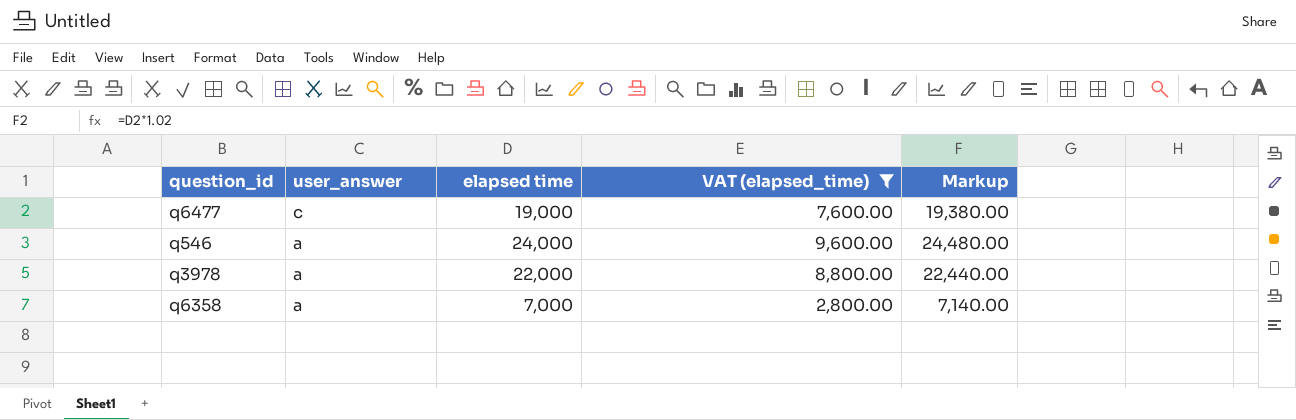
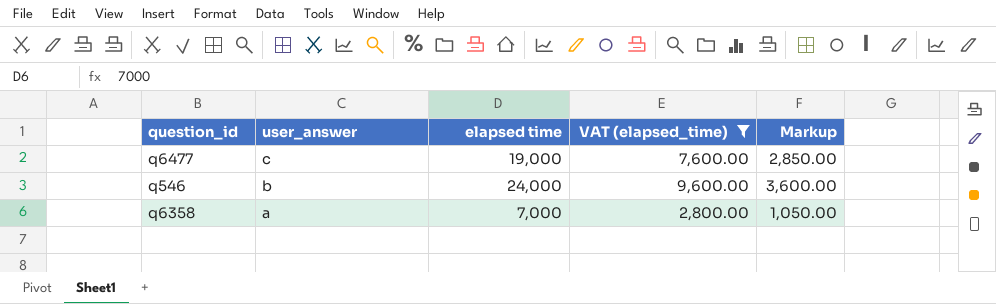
column Markup | formula: [elapsed time] * 1.02 -> [elapsed time] * 0.15
row q3978: a | 22,000 | 8,800.00 | 22,440.00 -> none
q546 | user_answer: a -> b

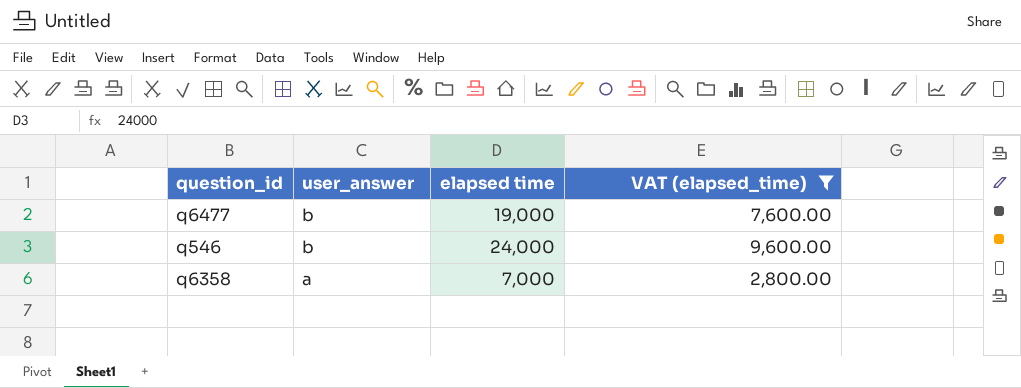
column Markup | formula: [elapsed time] * 0.15 -> none
q6477 | user_answer: c -> b

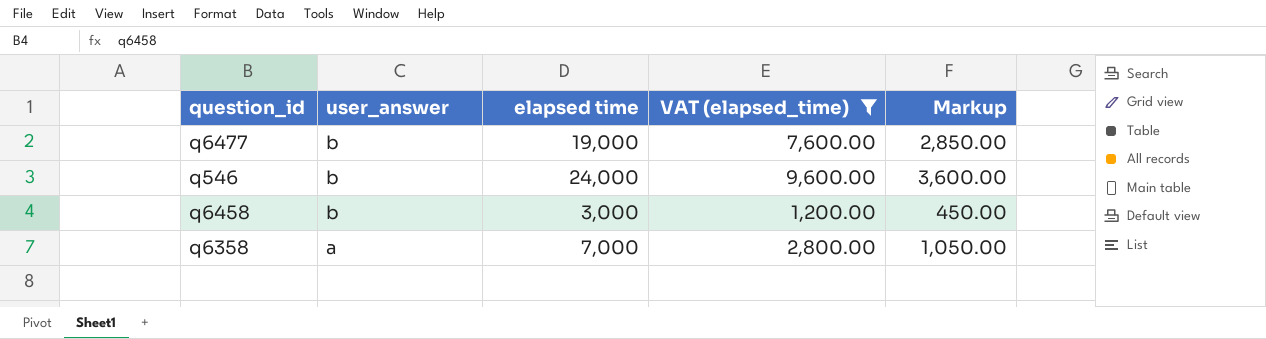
column Markup | formula: none -> [elapsed time] * 0.15
row q6458: none -> b | 3,000 | 1,200.00 | 450.00

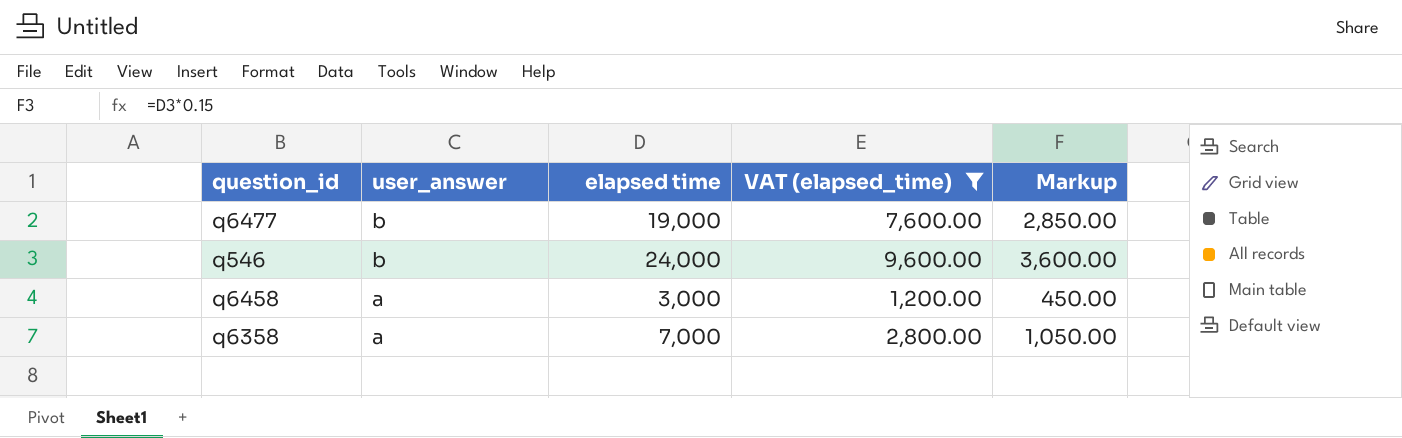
q6458 | user_answer: b -> a

